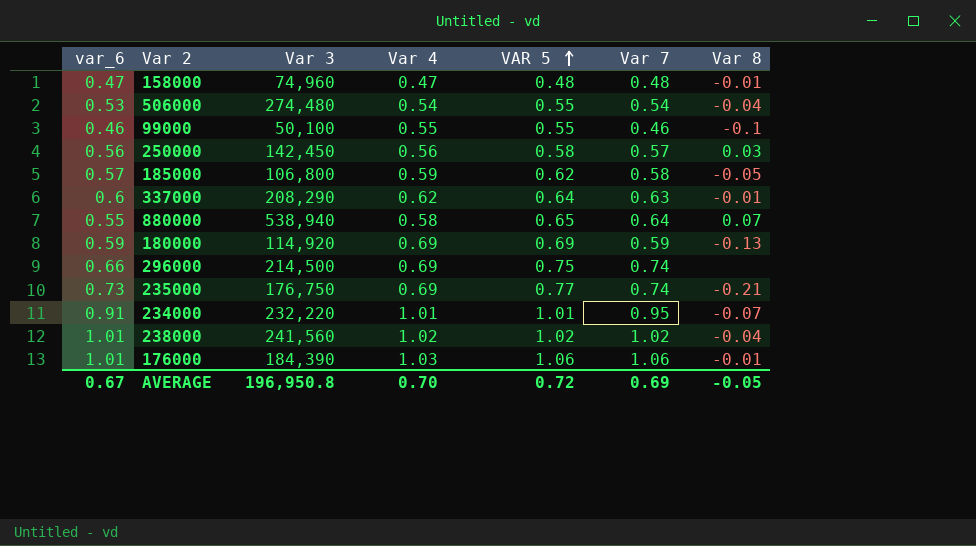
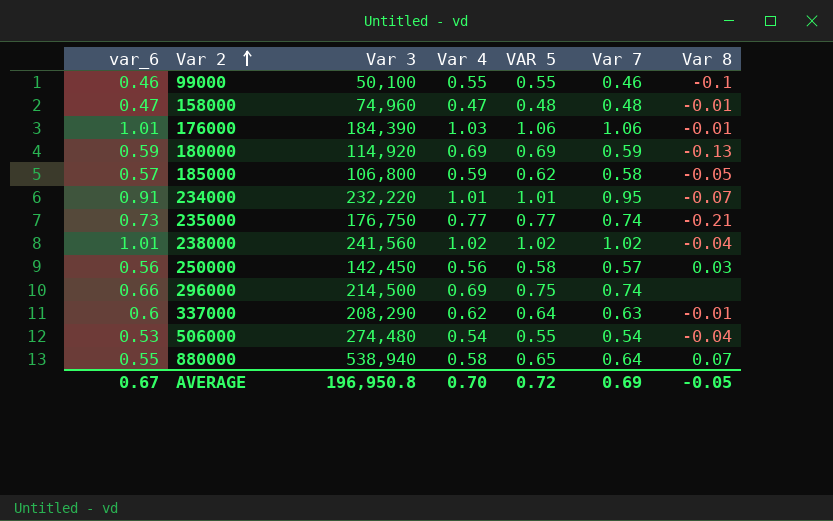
row order: VAR 5 ascending -> Var 2 ascending
235000 | Var 4: 0.69 -> 0.77

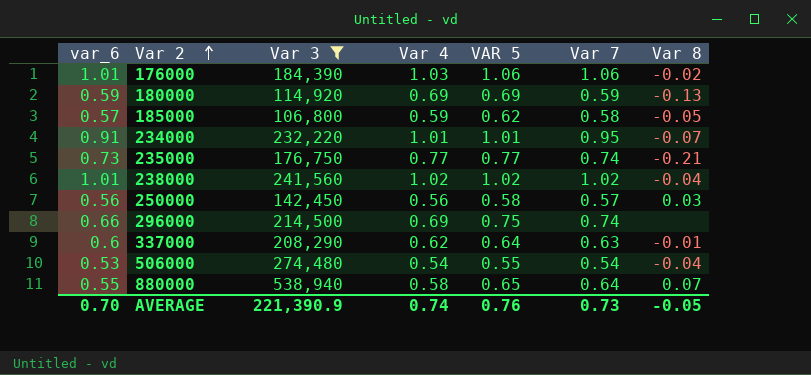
filter: none -> Var 3 >= 106,800
176000 | Var 8: -0.01 -> -0.02
AVERAGE | var_6: 0.67 -> 0.70
AVERAGE | Var 3: 196,950.8 -> 221,390.9
AVERAGE | Var 4: 0.70 -> 0.74
AVERAGE | VAR 5: 0.72 -> 0.76
AVERAGE | Var 7: 0.69 -> 0.73

